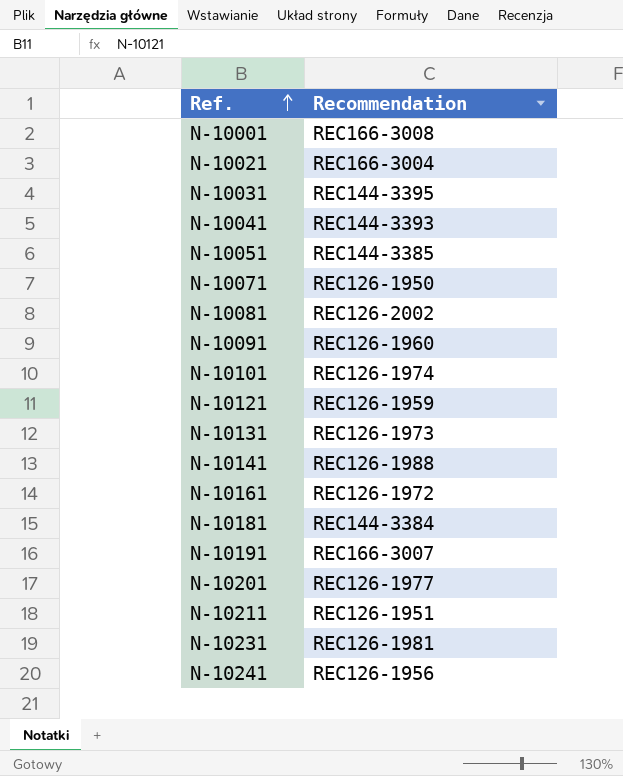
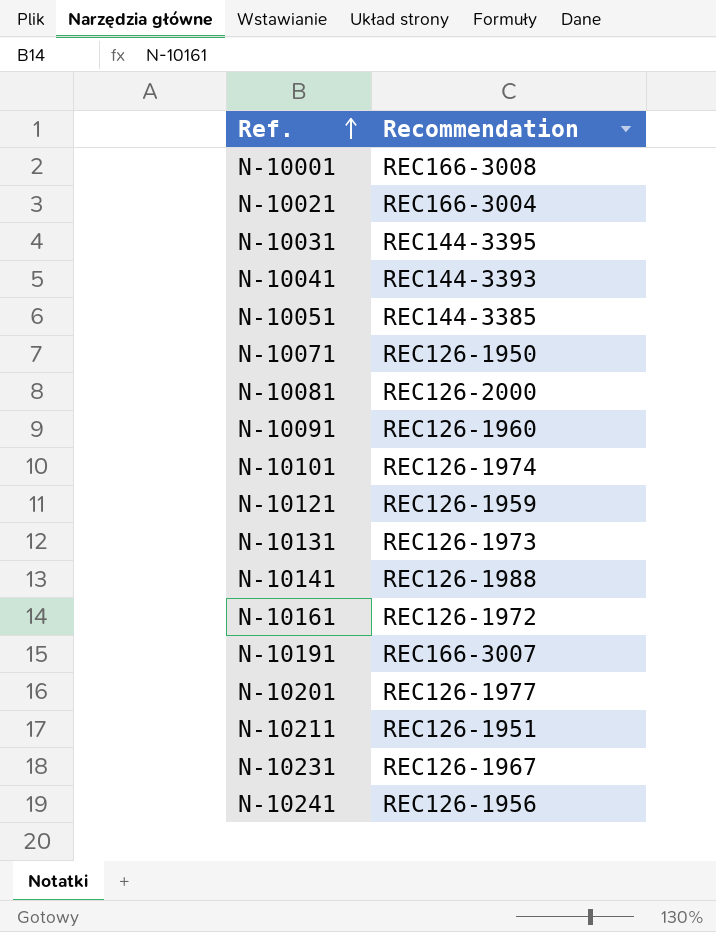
row N-10181: REC144-3384 -> none
N-10081 | Recommendation: REC126-2002 -> REC126-2000
N-10231 | Recommendation: REC126-1981 -> REC126-1967

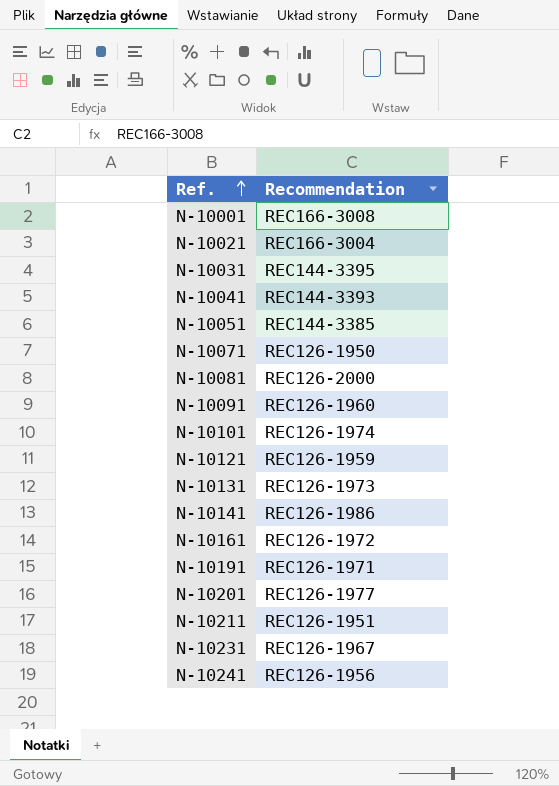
N-10141 | Recommendation: REC126-1988 -> REC126-1986
N-10191 | Recommendation: REC166-3007 -> REC126-1971

